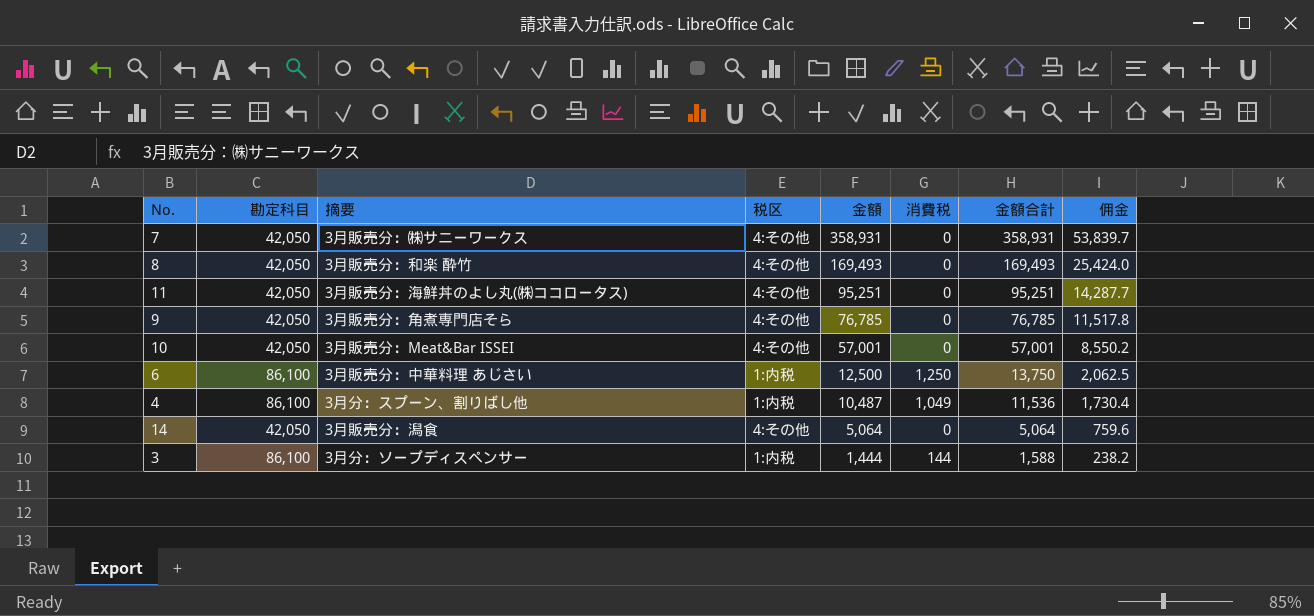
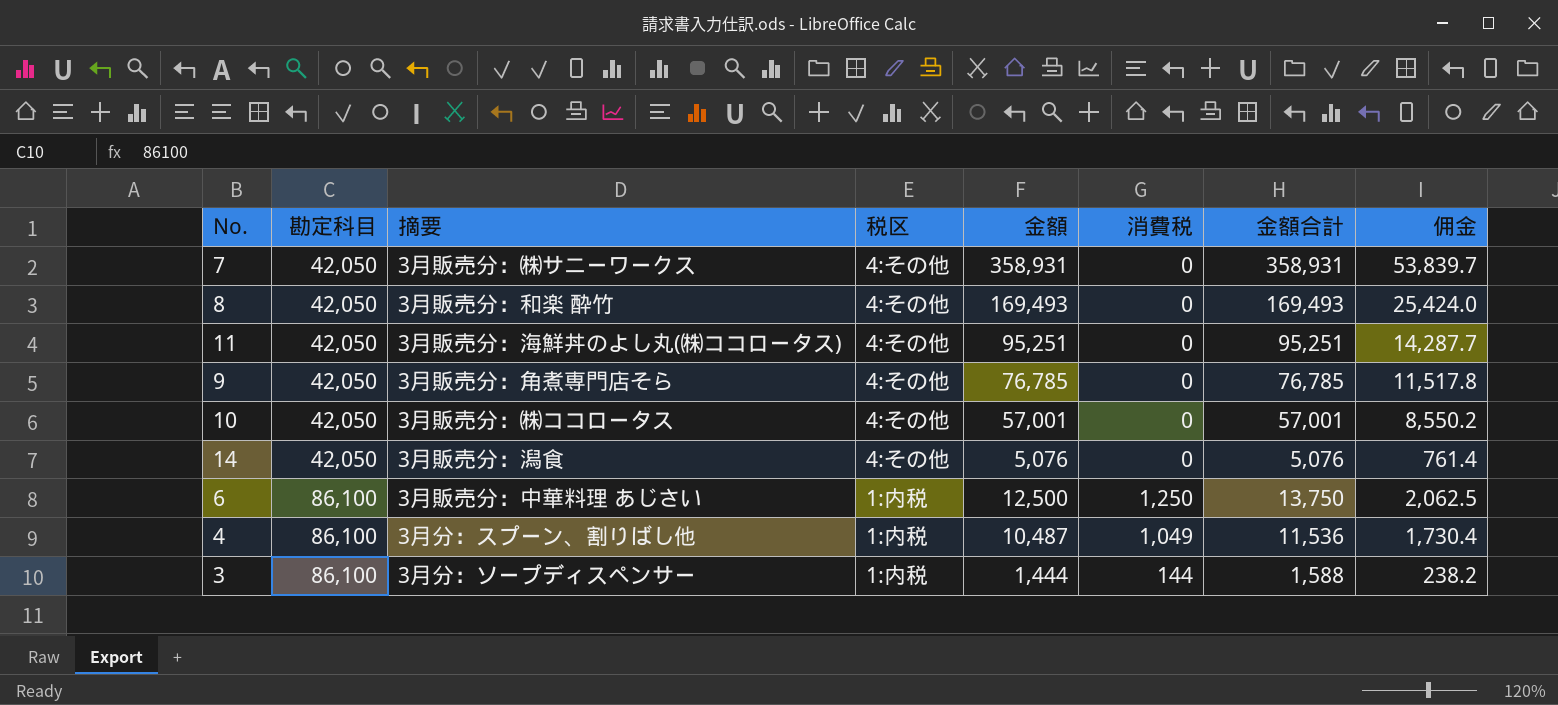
row order: 金額 descending -> 勘定科目 ascending
10 | 摘要: 3月販売分：Meat&Bar ISSEI -> 3月販売分：㈱ココロータス
14 | 金額: 5,064 -> 5,076
14 | 金額合計: 5,064 -> 5,076
14 | 佣金: 759.6 -> 761.4

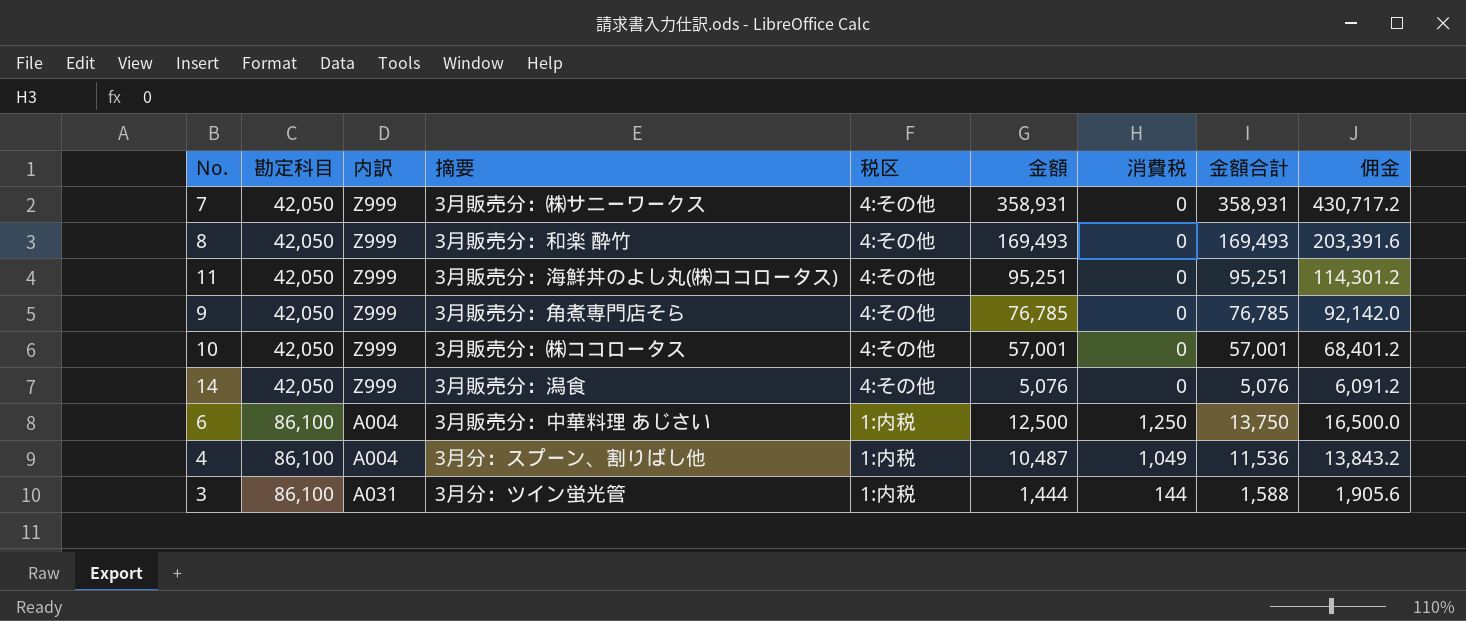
column 内訳 | position: none -> 3
column 佣金 | formula: [金額合計] * 0.15 -> [金額合計] * 1.2
3 | 摘要: 3月分：ソープディスペンサー -> 3月分：ツイン蛍光管

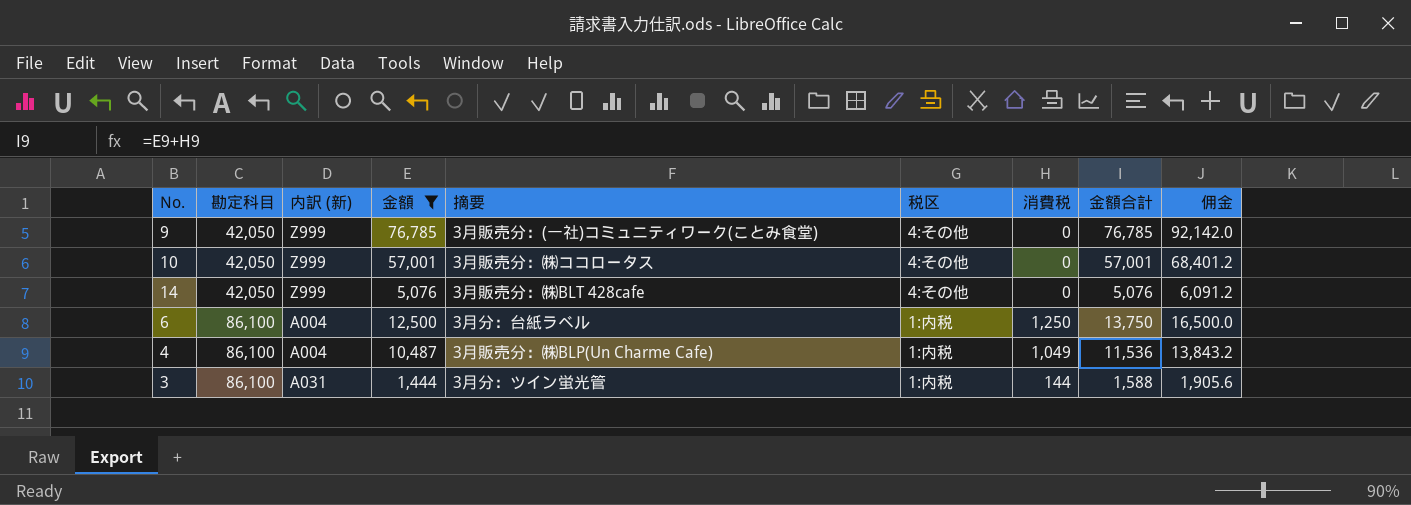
filter: none -> 金額 <= 76,785
column name: 内訳 -> 内訳 (新)
column 金額 | position: 6 -> 4
9 | 摘要: 3月販売分：角煮専門店そら -> 3月販売分：(一社)コミュニティワーク(ことみ食堂)
14 | 摘要: 3月販売分：潟食 -> 3月販売分：㈱BLT 428cafe
6 | 摘要: 3月販売分：中華料理 あじさい -> 3月分：台紙ラベル
4 | 摘要: 3月分：スプーン、割りばし他 -> 3月販売分：㈱BLP(Un Charme Cafe)

